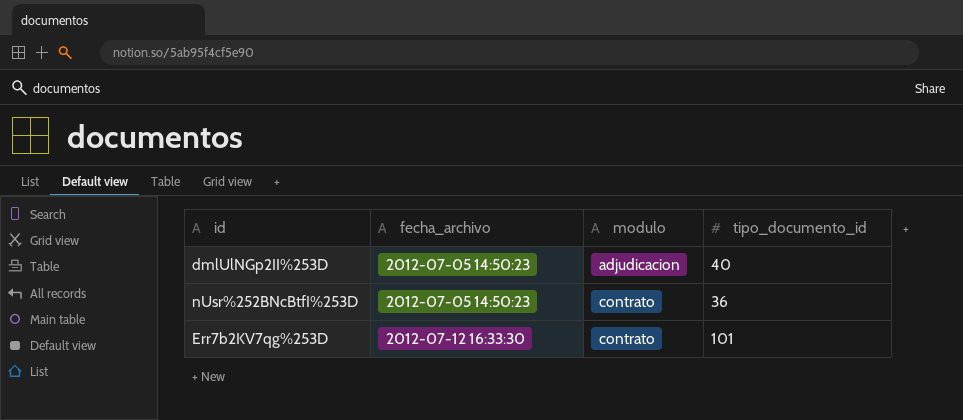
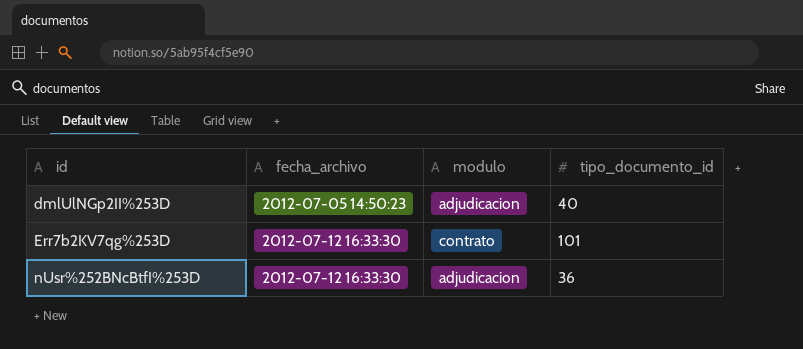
row order: fecha_archivo ascending -> id ascending
nUsr%252BNcBtfI%253D | fecha_archivo: 2012-07-05 14:50:23 -> 2012-07-12 16:33:30
nUsr%252BNcBtfI%253D | modulo: contrato -> adjudicacion

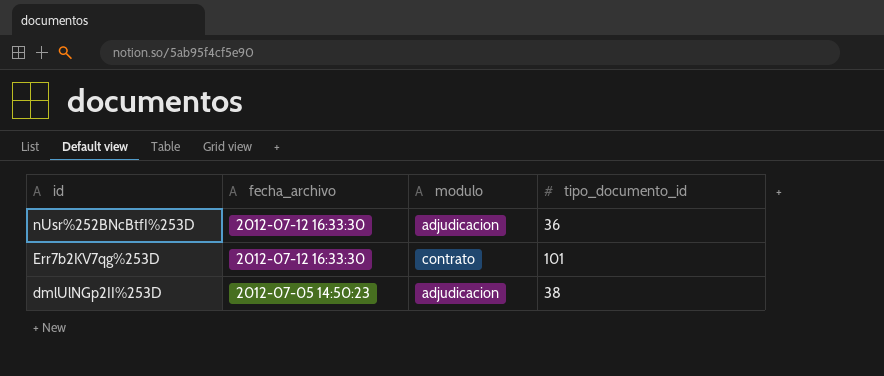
row order: id ascending -> id descending
dmlUlNGp2II%253D | tipo_documento_id: 40 -> 38

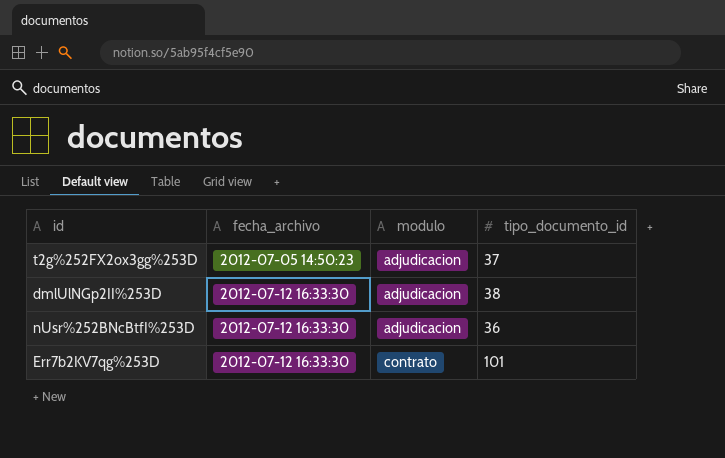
row order: id descending -> fecha_archivo ascending
row t2g%252FX2ox3gg%253D: none -> 2012-07-05 14:50:23 | adjudicacion | 37
dmlUlNGp2II%253D | fecha_archivo: 2012-07-05 14:50:23 -> 2012-07-12 16:33:30

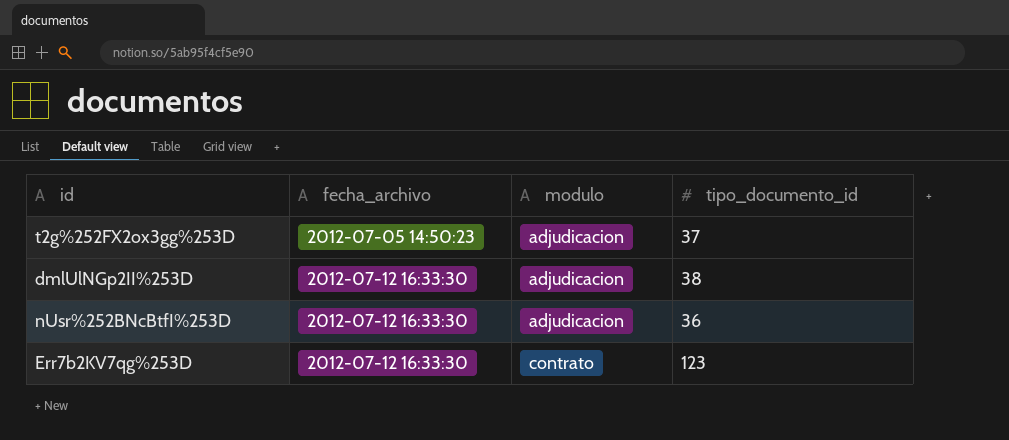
Err7b2KV7qg%253D | tipo_documento_id: 101 -> 123

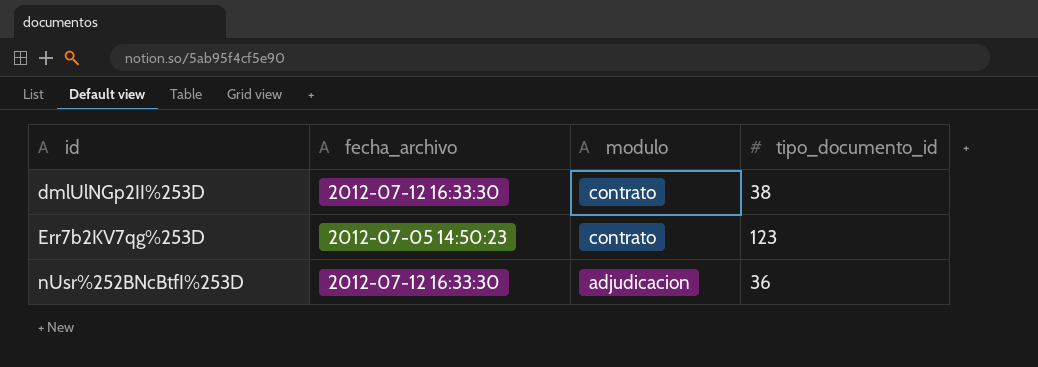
row order: fecha_archivo ascending -> id ascending
row t2g%252FX2ox3gg%253D: 2012-07-05 14:50:23 | adjudicacion | 37 -> none
dmlUlNGp2II%253D | modulo: adjudicacion -> contrato
Err7b2KV7qg%253D | fecha_archivo: 2012-07-12 16:33:30 -> 2012-07-05 14:50:23

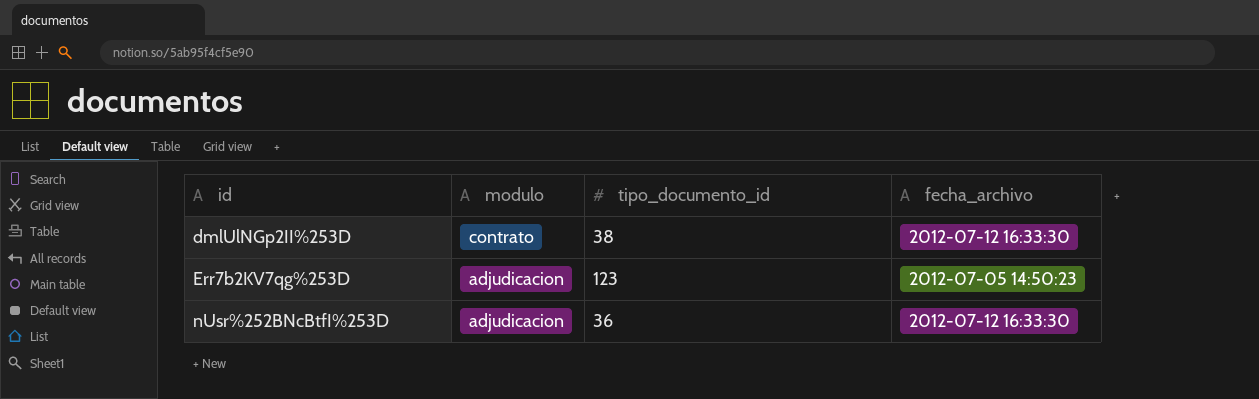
column fecha_archivo | position: 2 -> 4
Err7b2KV7qg%253D | modulo: contrato -> adjudicacion

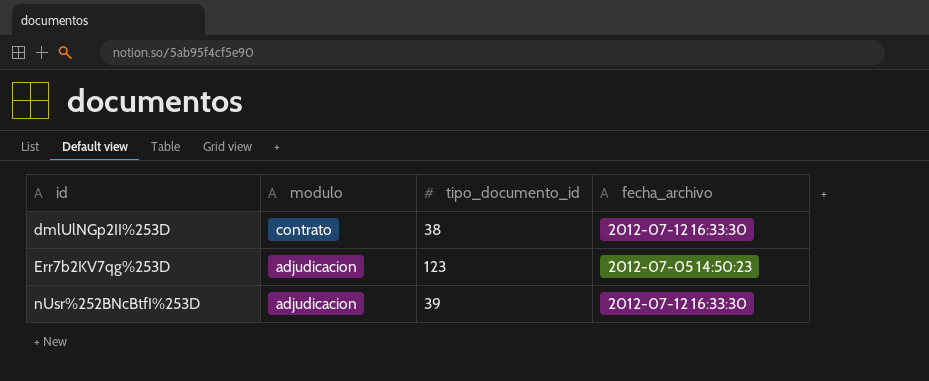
nUsr%252BNcBtfI%253D | tipo_documento_id: 36 -> 39

